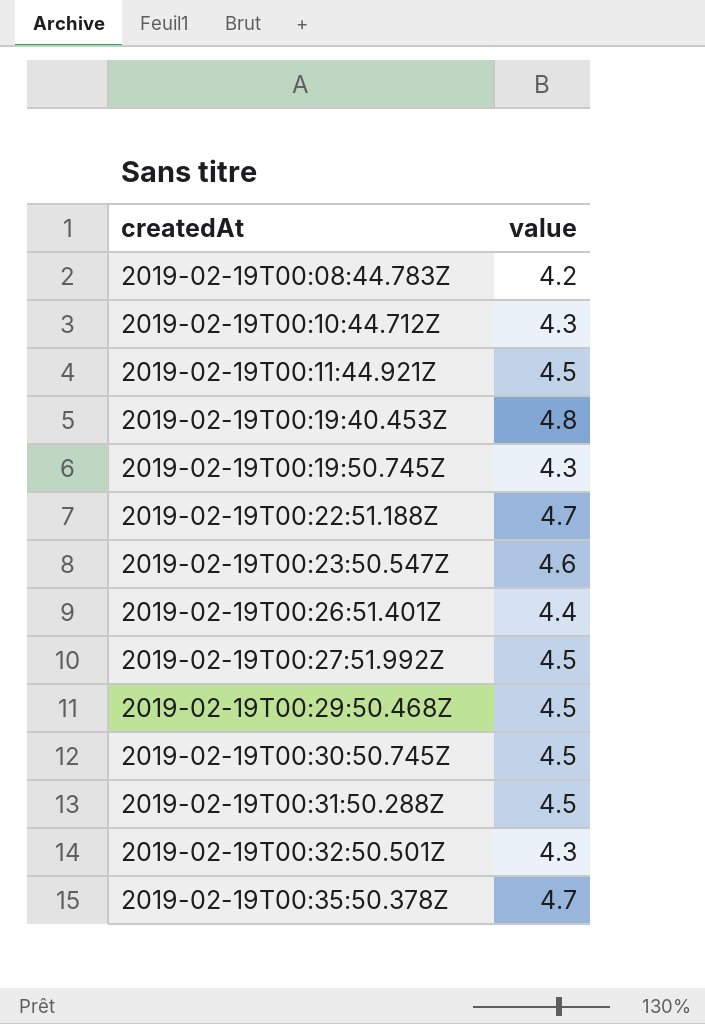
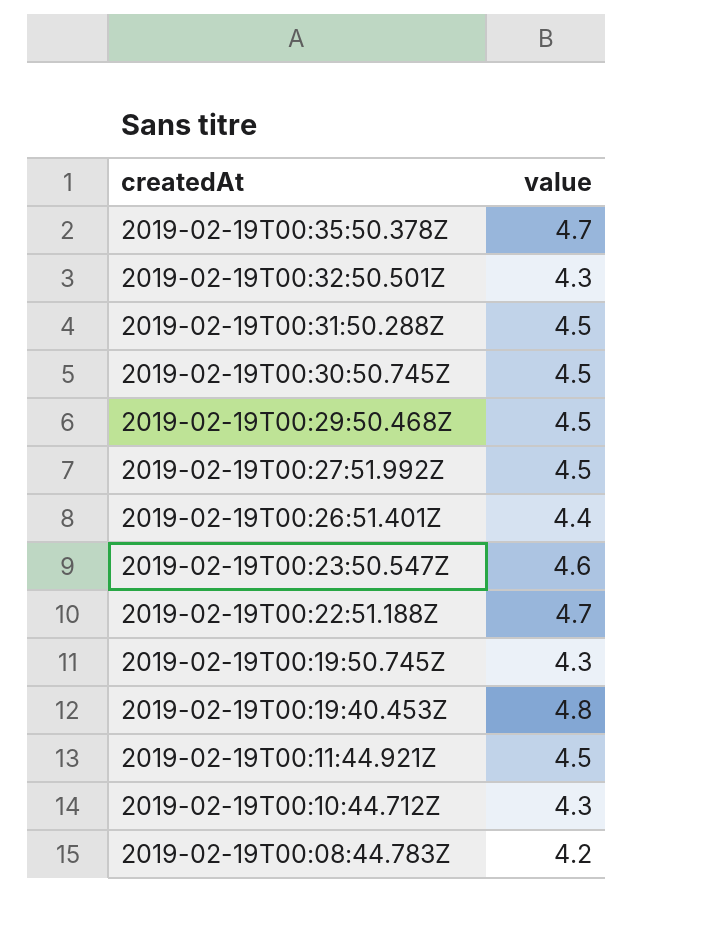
row order: createdAt ascending -> createdAt descending

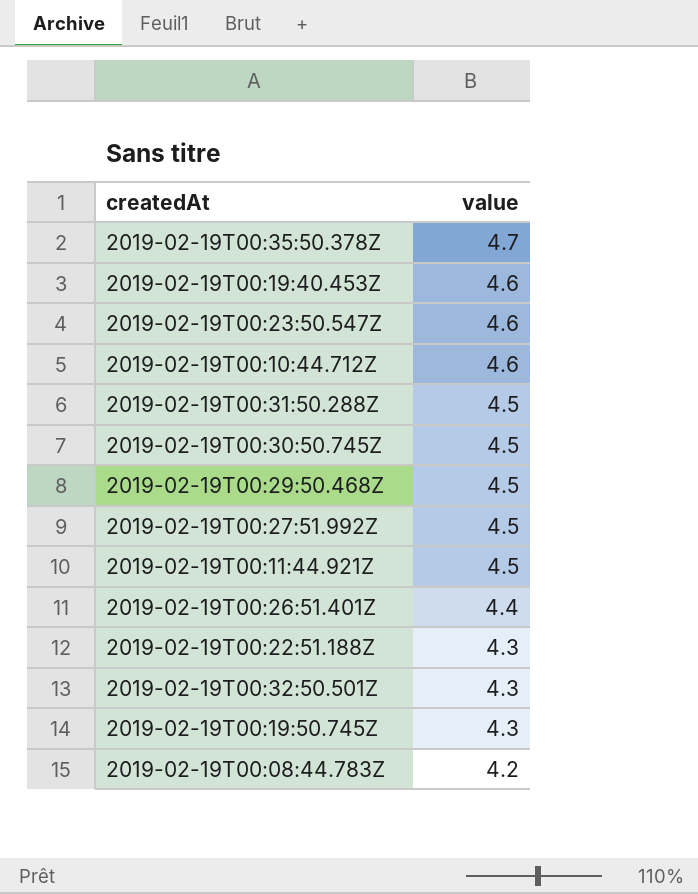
row order: createdAt descending -> value descending
2019-02-19T00:19:40.453Z | value: 4.8 -> 4.6
2019-02-19T00:10:44.712Z | value: 4.3 -> 4.6
2019-02-19T00:22:51.188Z | value: 4.7 -> 4.3

